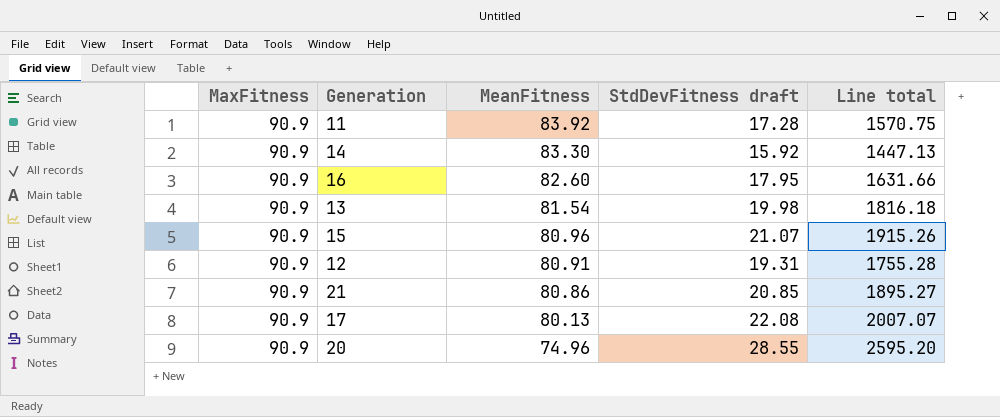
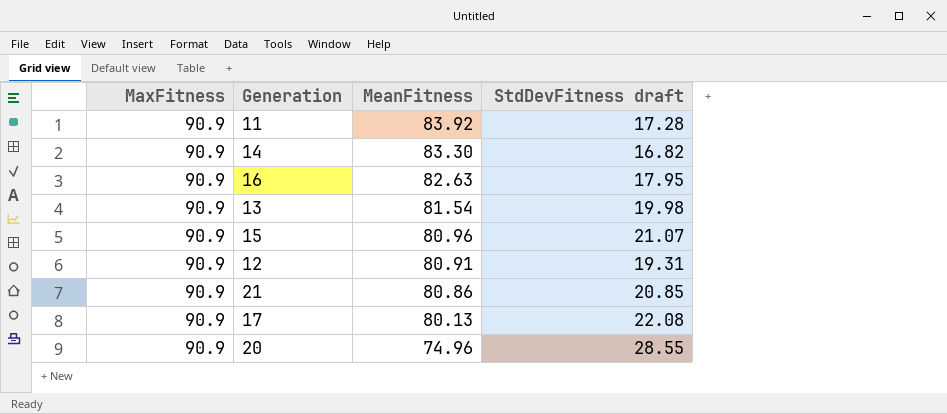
column Line total | formula: [MaxFitness] * [StdDevFitness draft] -> none
14 | StdDevFitness draft: 15.92 -> 16.82
16 | MeanFitness: 82.60 -> 82.63

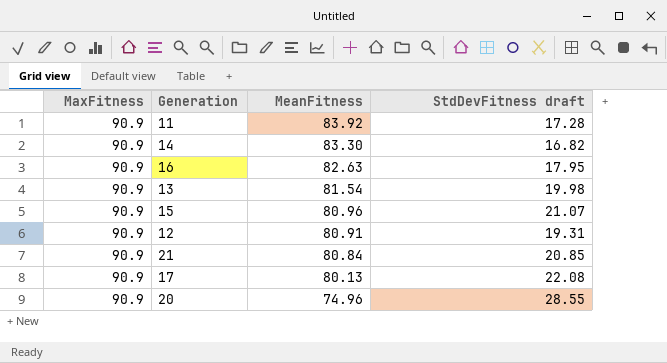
21 | MeanFitness: 80.86 -> 80.84

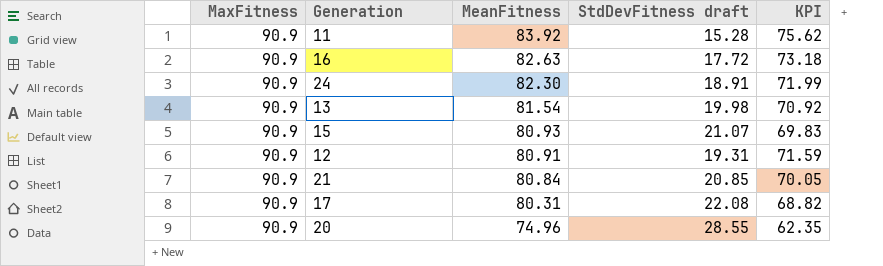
column KPI | formula: none -> [MaxFitness] - [StdDevFitness draft]
row 14: 90.9 | 83.30 | 16.82 -> none
11 | StdDevFitness draft: 17.28 -> 15.28
16 | StdDevFitness draft: 17.95 -> 17.72
row 24: none -> 90.9 | 82.30 | 18.91 | 71.99
15 | MeanFitness: 80.96 -> 80.93
17 | MeanFitness: 80.13 -> 80.31

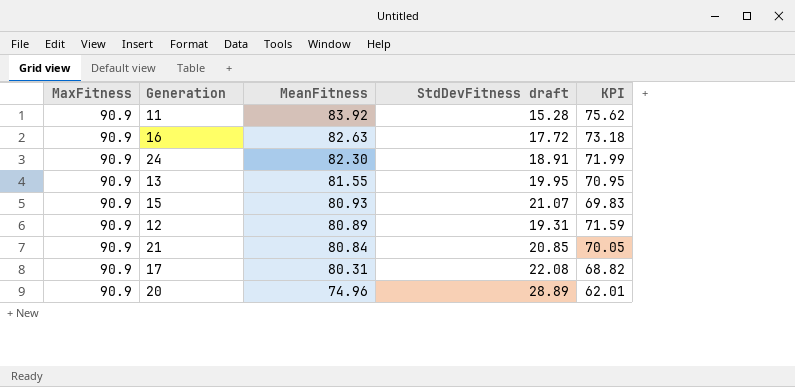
13 | MeanFitness: 81.54 -> 81.55
13 | StdDevFitness draft: 19.98 -> 19.95
13 | KPI: 70.92 -> 70.95
12 | MeanFitness: 80.91 -> 80.89
20 | StdDevFitness draft: 28.55 -> 28.89
20 | KPI: 62.35 -> 62.01

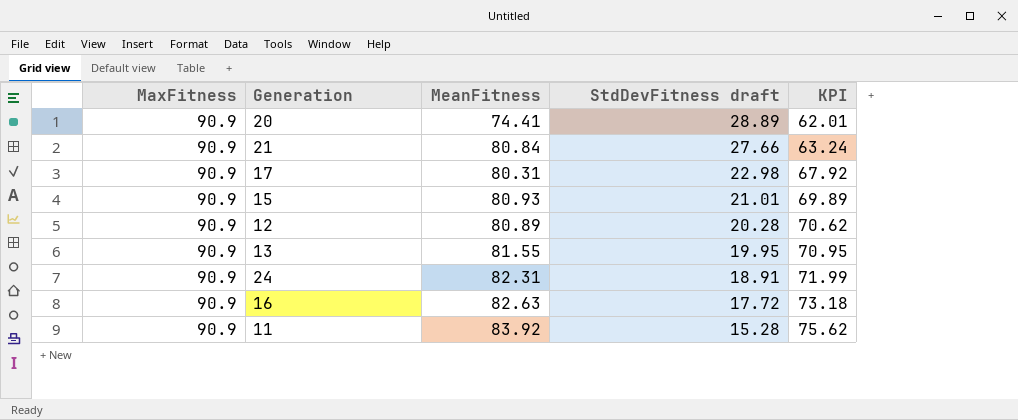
row order: MeanFitness descending -> StdDevFitness draft descending
20 | MeanFitness: 74.96 -> 74.41
21 | StdDevFitness draft: 20.85 -> 27.66
21 | KPI: 70.05 -> 63.24
17 | StdDevFitness draft: 22.08 -> 22.98
17 | KPI: 68.82 -> 67.92
15 | StdDevFitness draft: 21.07 -> 21.01
15 | KPI: 69.83 -> 69.89
12 | StdDevFitness draft: 19.31 -> 20.28
12 | KPI: 71.59 -> 70.62
24 | MeanFitness: 82.30 -> 82.31

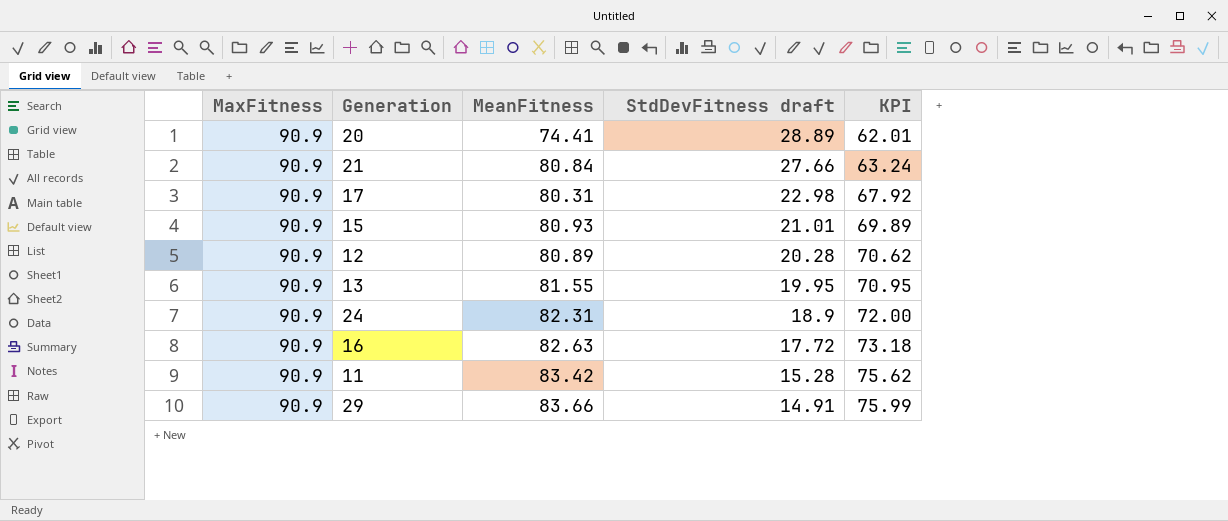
24 | StdDevFitness draft: 18.91 -> 18.9
24 | KPI: 71.99 -> 72.00
11 | MeanFitness: 83.92 -> 83.42
row 29: none -> 90.9 | 83.66 | 14.91 | 75.99

